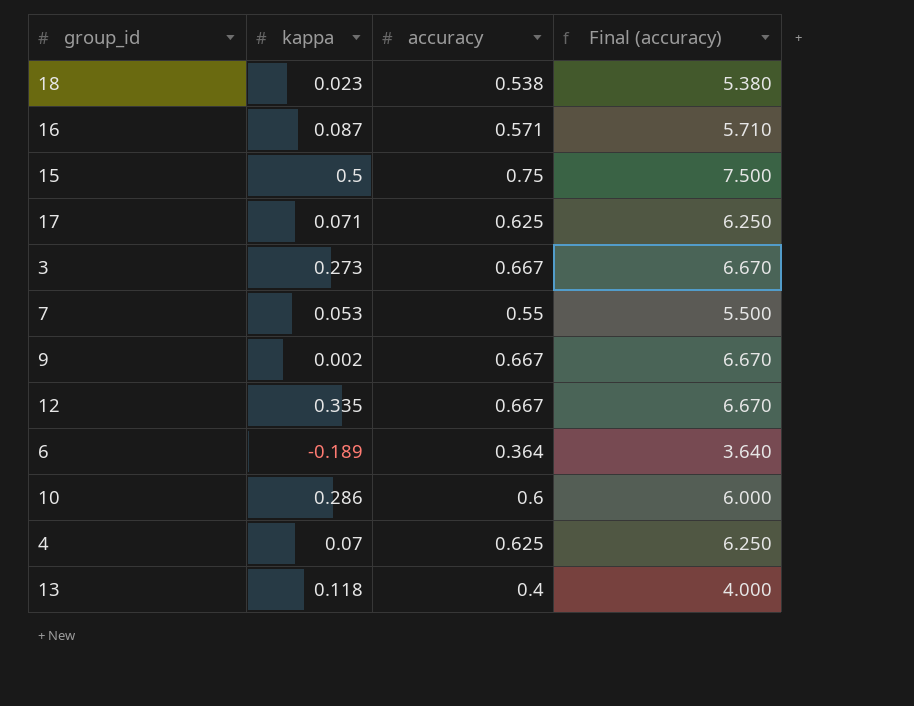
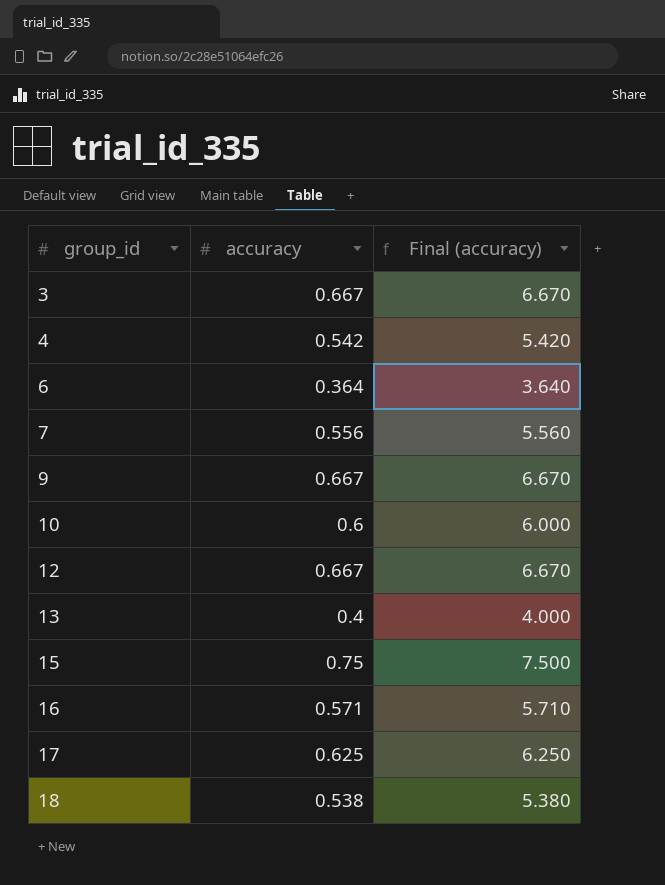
row order: none -> group_id ascending
column kappa | position: 2 -> none
4 | accuracy: 0.625 -> 0.542
4 | Final (accuracy): 6.250 -> 5.420
7 | accuracy: 0.55 -> 0.556
7 | Final (accuracy): 5.500 -> 5.560

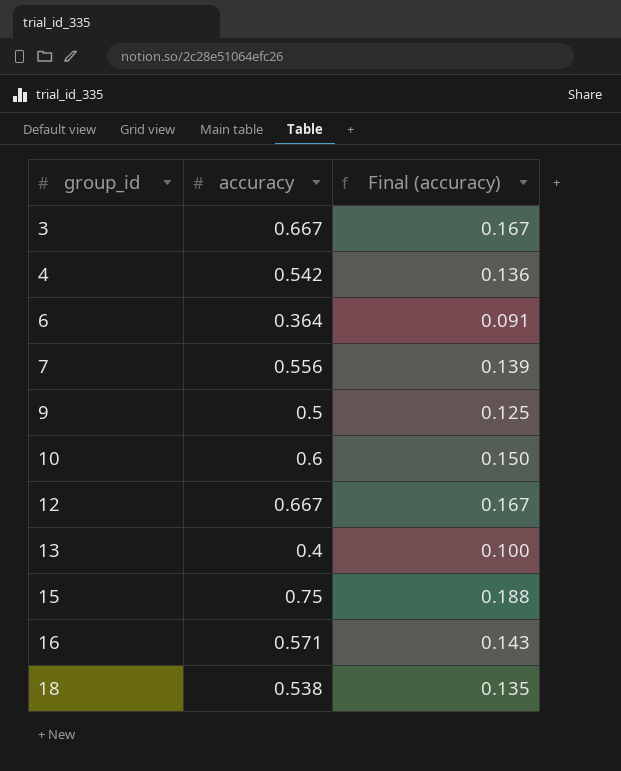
column Final (accuracy) | formula: [accuracy] * 10 -> [accuracy] * 0.25
row 17: 0.625 | 6.250 -> none
9 | accuracy: 0.667 -> 0.5

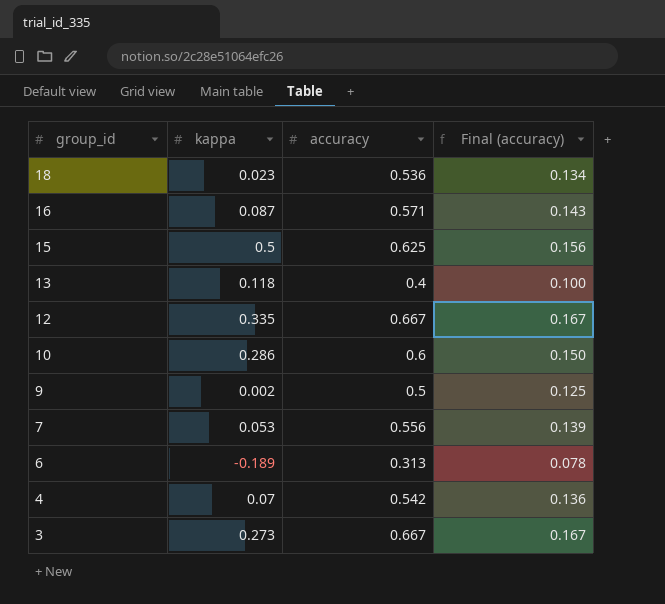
row order: group_id ascending -> group_id descending
column kappa | position: none -> 2
18 | accuracy: 0.538 -> 0.536
18 | Final (accuracy): 0.135 -> 0.134
15 | accuracy: 0.75 -> 0.625
15 | Final (accuracy): 0.188 -> 0.156
6 | accuracy: 0.364 -> 0.313
6 | Final (accuracy): 0.091 -> 0.078

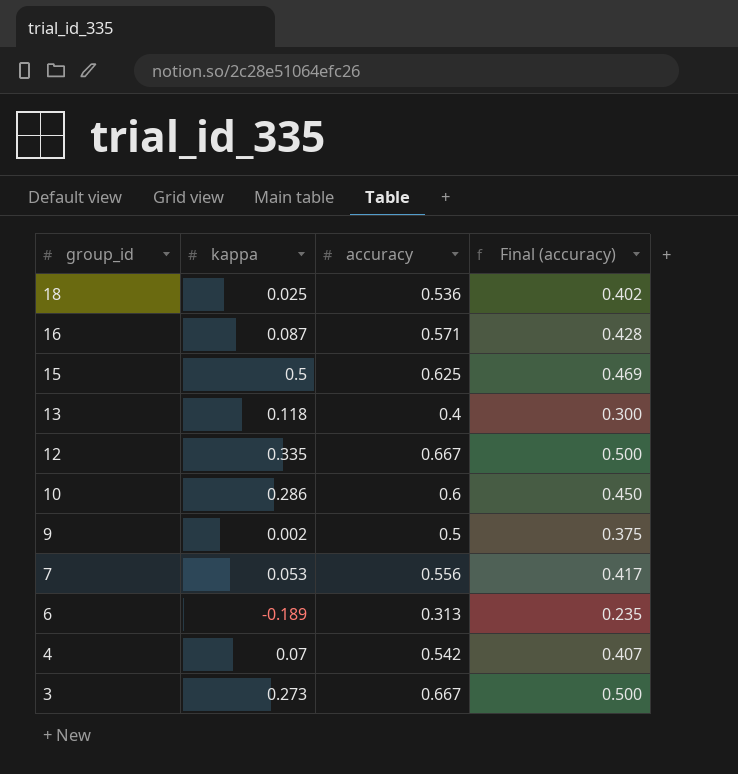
column Final (accuracy) | formula: [accuracy] * 0.25 -> [accuracy] * 0.75
18 | kappa: 0.023 -> 0.025

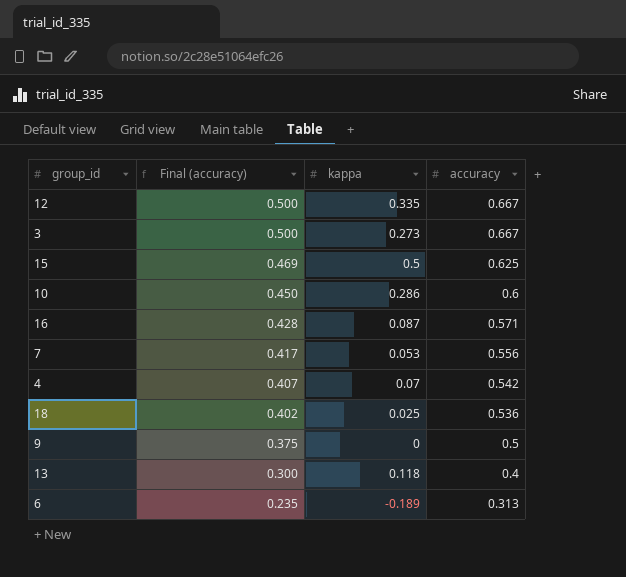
row order: group_id descending -> Final (accuracy) descending
column Final (accuracy) | position: 4 -> 2
9 | kappa: 0.002 -> 0

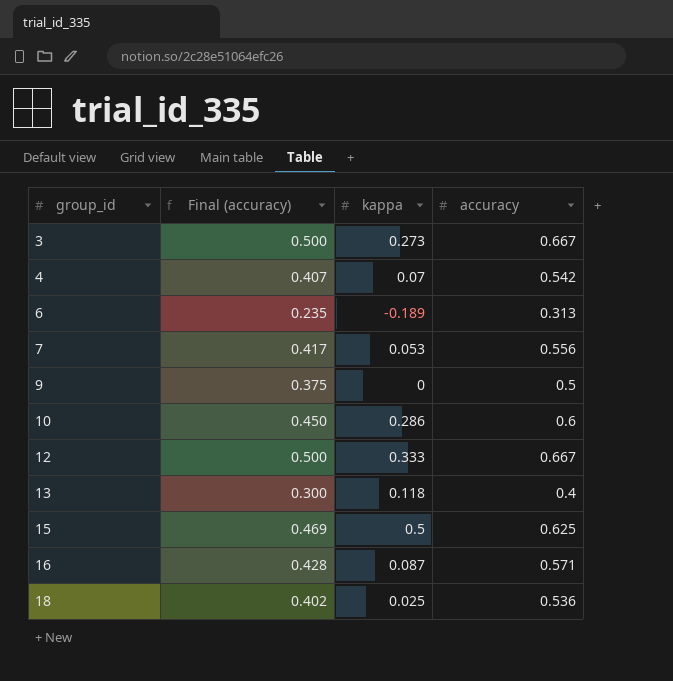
row order: Final (accuracy) descending -> group_id ascending
12 | kappa: 0.335 -> 0.333

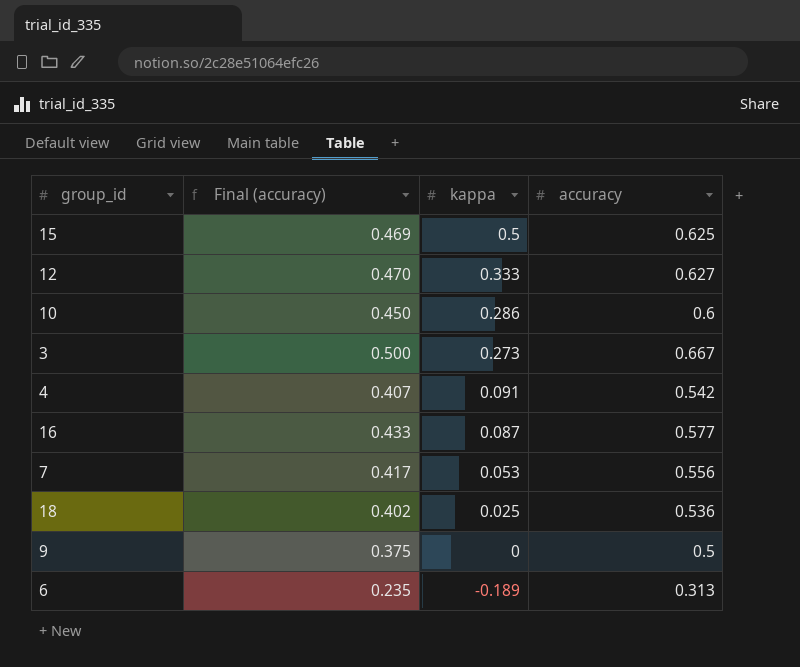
row order: group_id ascending -> kappa descending
row 13: 0.300 | 0.118 | 0.4 -> none
12 | Final (accuracy): 0.500 -> 0.470
12 | accuracy: 0.667 -> 0.627
4 | kappa: 0.07 -> 0.091
16 | Final (accuracy): 0.428 -> 0.433
16 | accuracy: 0.571 -> 0.577

